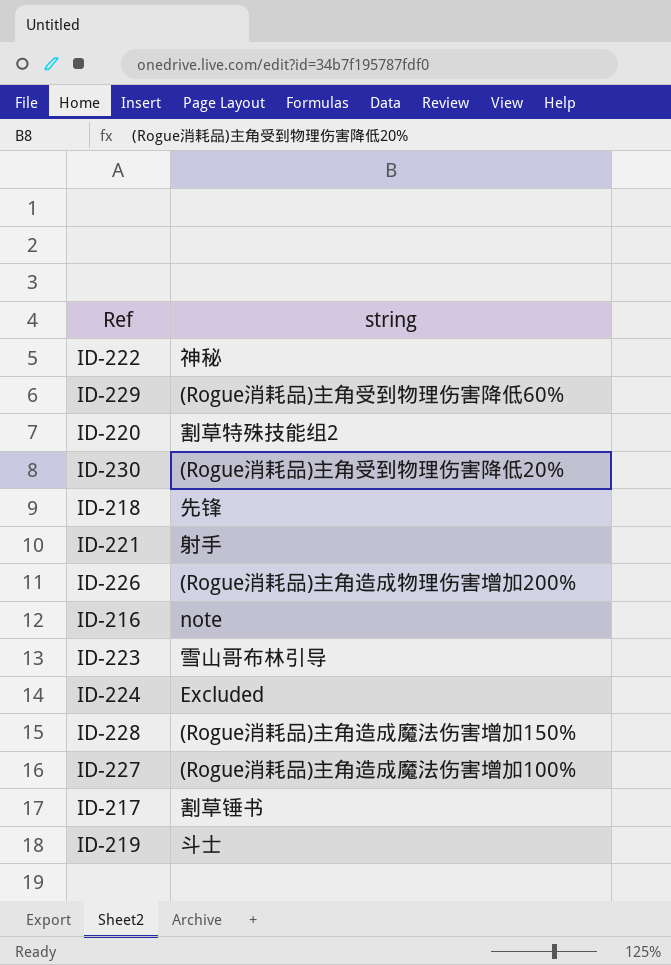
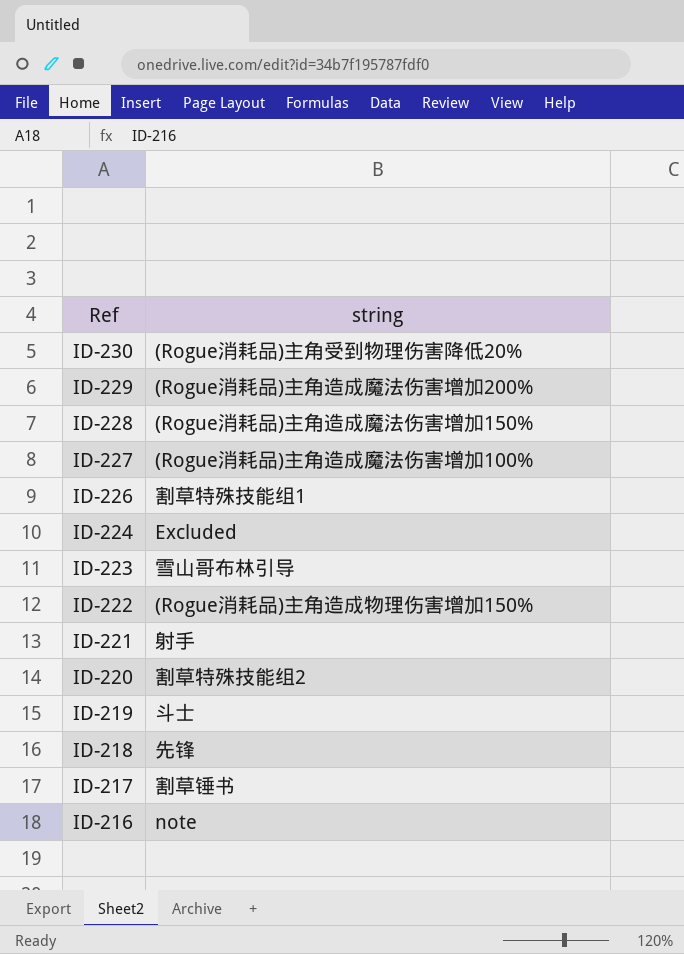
row order: none -> Ref descending
ID-229 | string: (Rogue消耗品)主角受到物理伤害降低60% -> (Rogue消耗品)主角造成魔法伤害增加200%
ID-226 | string: (Rogue消耗品)主角造成物理伤害增加200% -> 割草特殊技能组1
ID-222 | string: 神秘 -> (Rogue消耗品)主角造成物理伤害增加150%

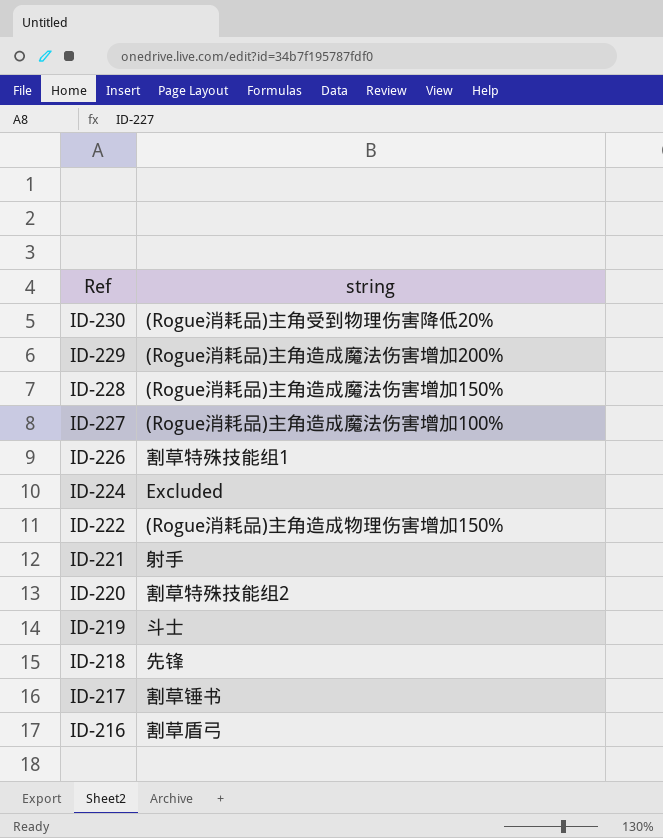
row ID-223: 雪山哥布林引导 -> none
ID-216 | string: note -> 割草盾弓

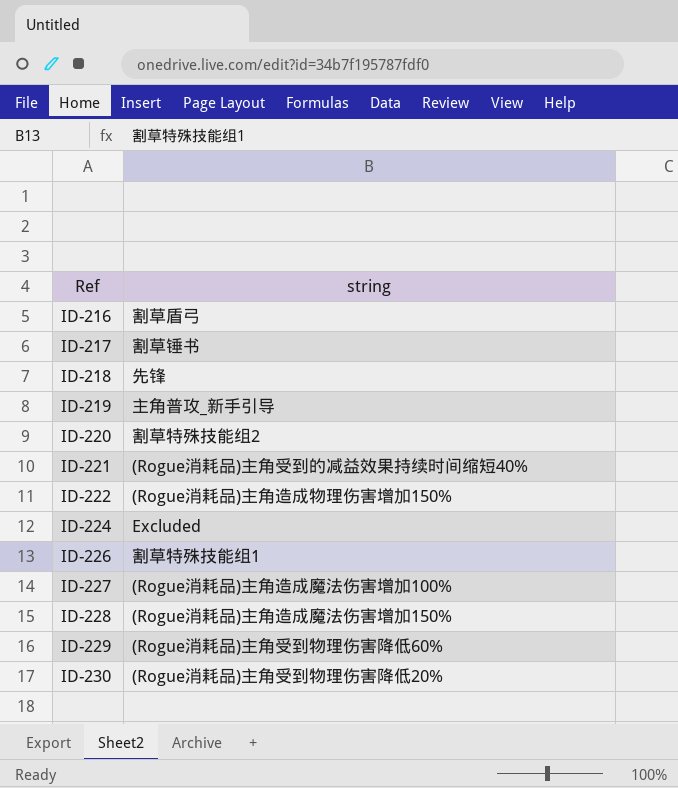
row order: Ref descending -> Ref ascending
ID-219 | string: 斗士 -> 主角普攻_新手引导
ID-221 | string: 射手 -> (Rogue消耗品)主角受到的减益效果持续时间缩短40%
ID-229 | string: (Rogue消耗品)主角造成魔法伤害增加200% -> (Rogue消耗品)主角受到物理伤害降低60%

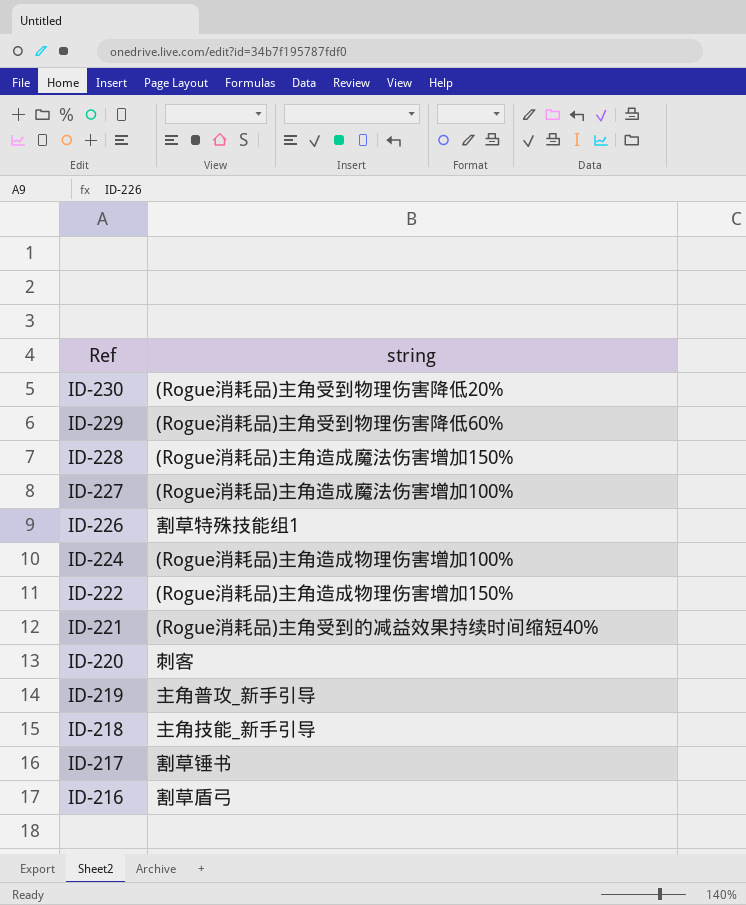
row order: Ref ascending -> Ref descending
ID-224 | string: Excluded -> (Rogue消耗品)主角造成物理伤害增加100%
ID-220 | string: 割草特殊技能组2 -> 刺客
ID-218 | string: 先锋 -> 主角技能_新手引导

